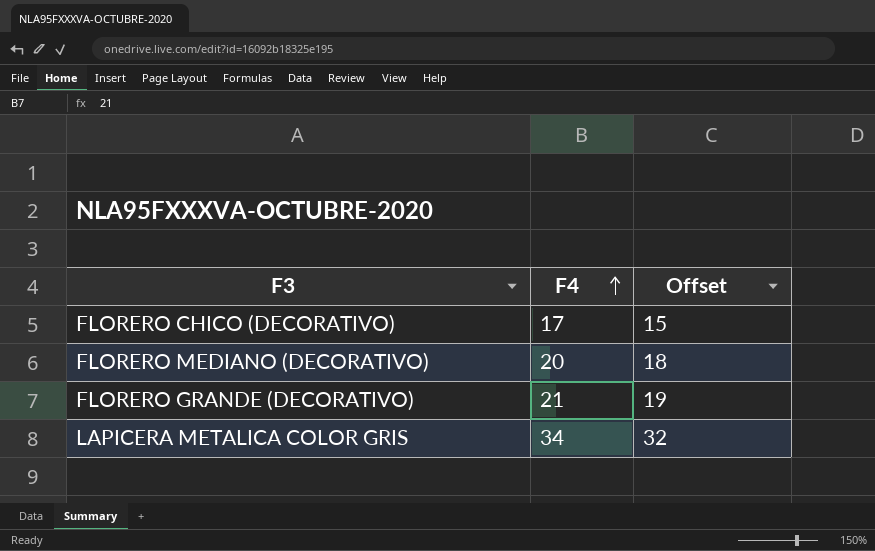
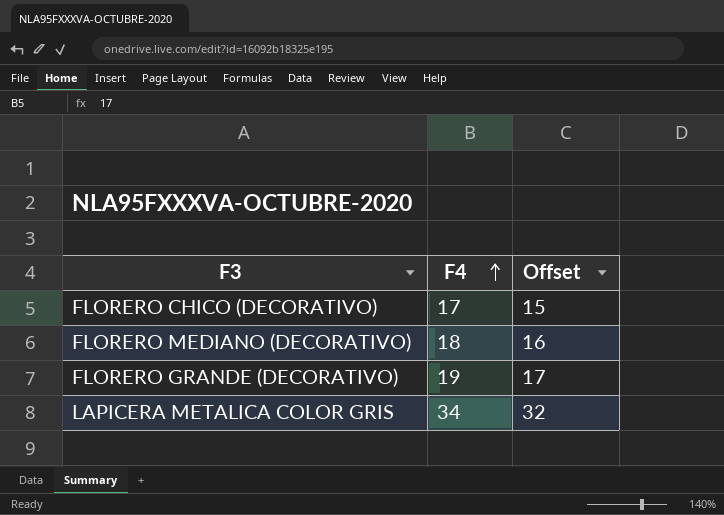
FLORERO MEDIANO (DECORATIVO) | F4: 20 -> 18
FLORERO MEDIANO (DECORATIVO) | Offset: 18 -> 16
FLORERO GRANDE (DECORATIVO) | F4: 21 -> 19
FLORERO GRANDE (DECORATIVO) | Offset: 19 -> 17

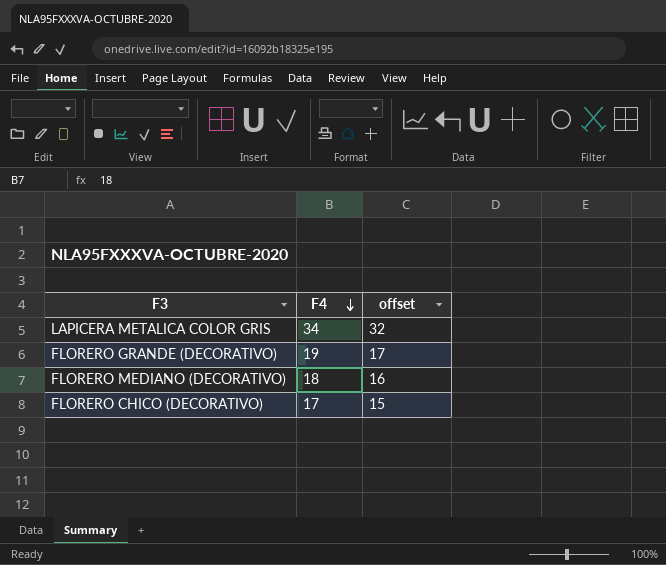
row order: F4 ascending -> F4 descending
column name: Offset -> offset

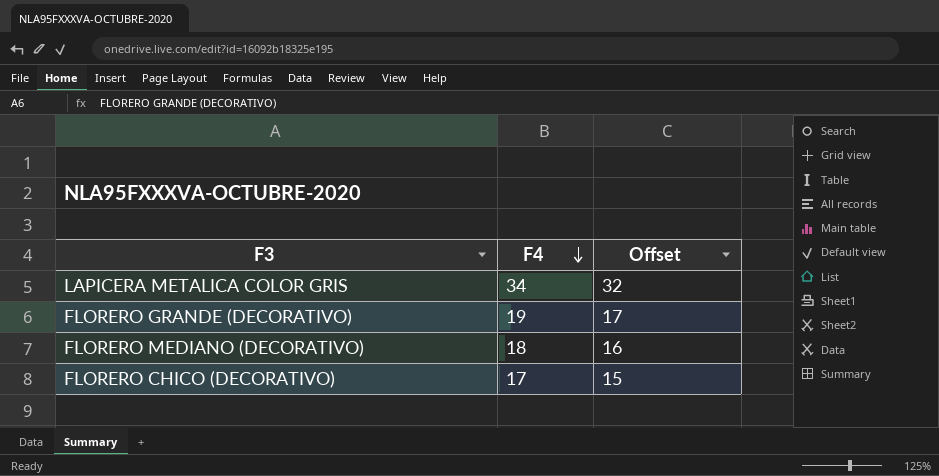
column name: offset -> Offset

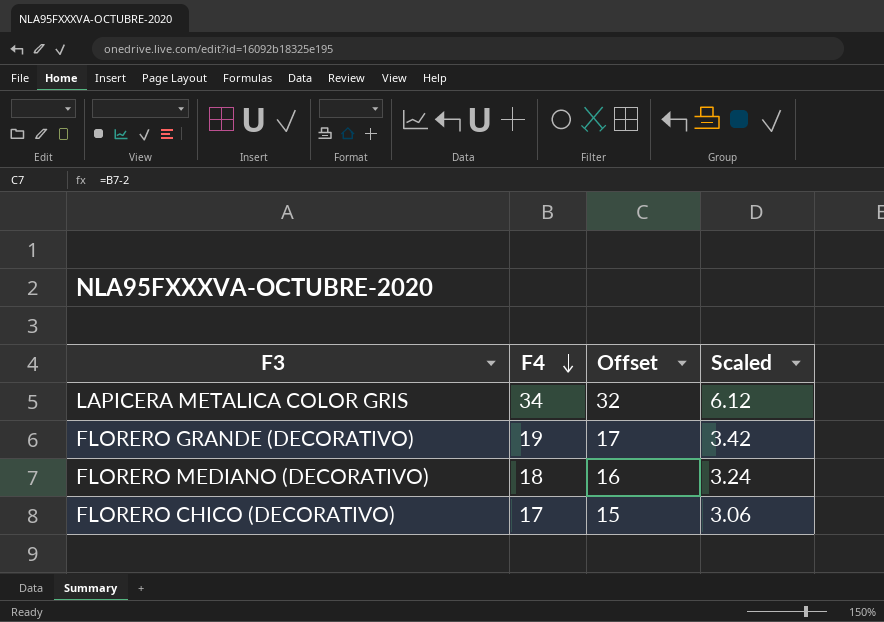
column Scaled | formula: none -> [F4] * 0.18

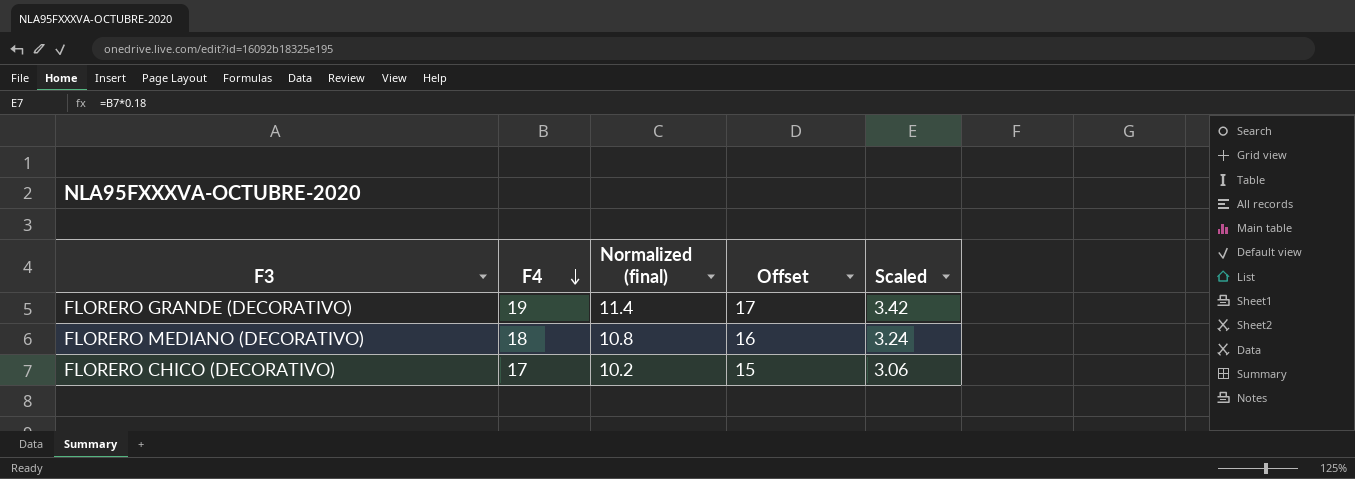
column Normalized (final) | formula: none -> [F4] * 0.6
row LAPICERA METALICA COLOR GRIS: 34 | 32 | 6.12 -> none

